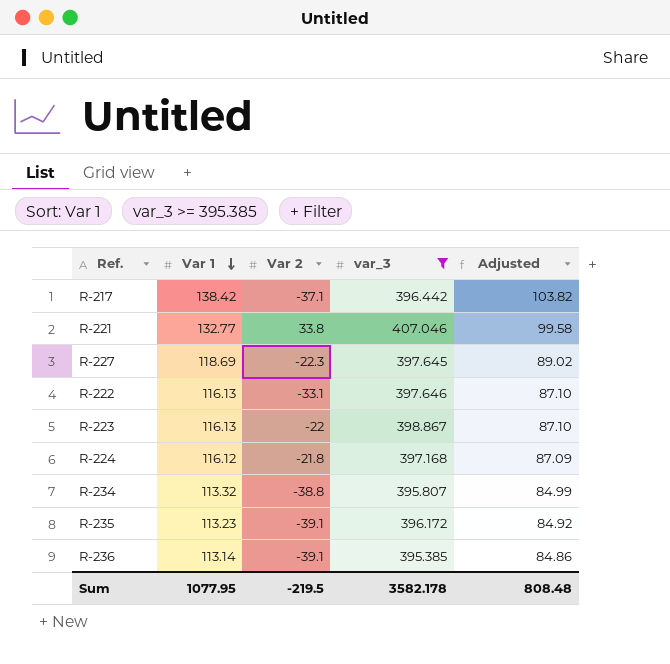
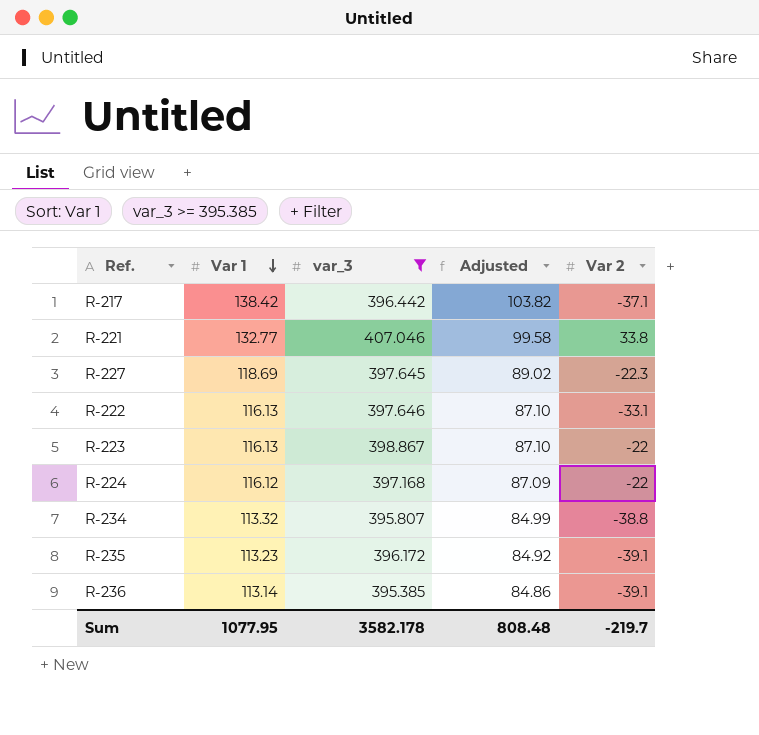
column Var 2 | position: 3 -> 5
R-224 | Var 2: -21.8 -> -22
Sum | Var 2: -219.5 -> -219.7

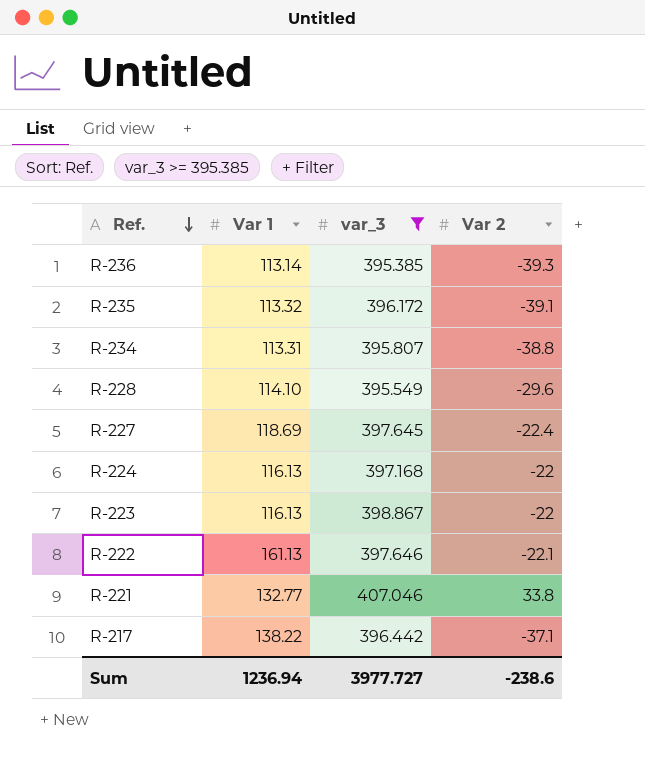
row order: Var 1 descending -> Ref. descending
column Adjusted | formula: [Var 1] * 0.75 -> none
R-236 | Var 2: -39.1 -> -39.3
R-235 | Var 1: 113.23 -> 113.32
R-234 | Var 1: 113.32 -> 113.31
row R-228: none -> 114.10 | 395.549 | -29.6
R-227 | Var 2: -22.3 -> -22.4
R-224 | Var 1: 116.12 -> 116.13
R-222 | Var 1: 116.13 -> 161.13
R-222 | Var 2: -33.1 -> -22.1
R-217 | Var 1: 138.42 -> 138.22
Sum | Var 1: 1077.95 -> 1236.94
Sum | var_3: 3582.178 -> 3977.727
Sum | Var 2: -219.7 -> -238.6

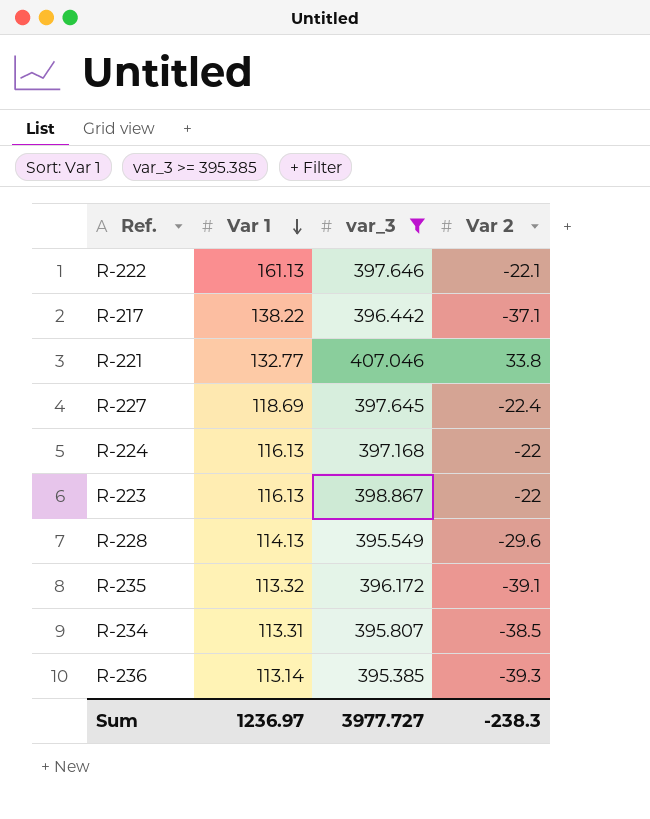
row order: Ref. descending -> Var 1 descending
R-228 | Var 1: 114.10 -> 114.13
R-234 | Var 2: -38.8 -> -38.5
Sum | Var 1: 1236.94 -> 1236.97
Sum | Var 2: -238.6 -> -238.3

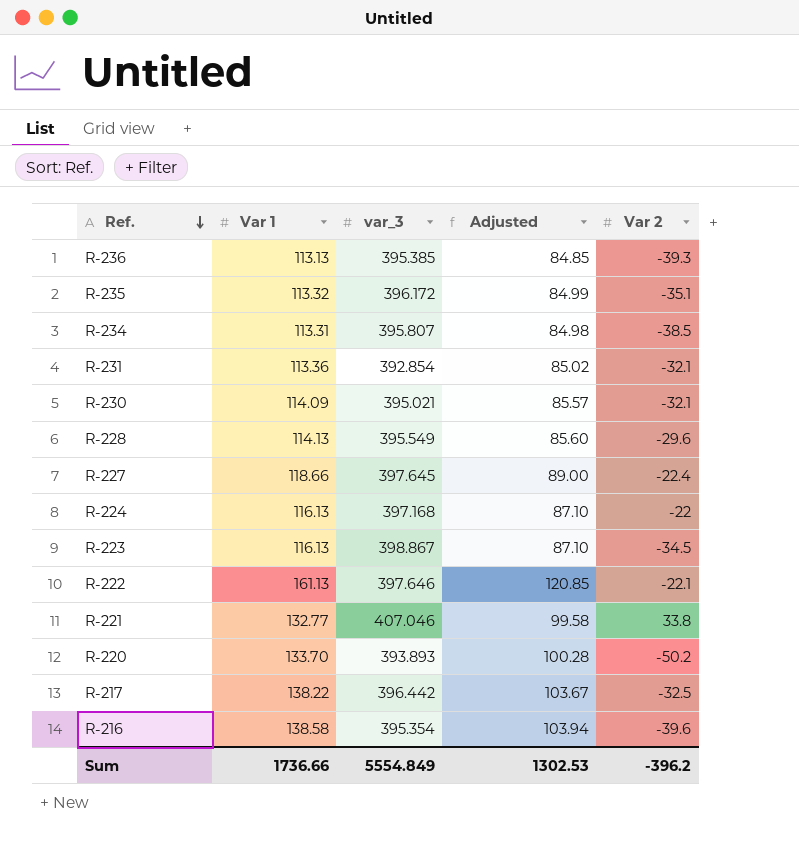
filter: var_3 >= 395.385 -> none
row order: Var 1 descending -> Ref. descending
column Adjusted | formula: none -> [Var 1] * 0.75
R-236 | Var 1: 113.14 -> 113.13
R-235 | Var 2: -39.1 -> -35.1
R-227 | Var 1: 118.69 -> 118.66
R-223 | Var 2: -22 -> -34.5
R-217 | Var 2: -37.1 -> -32.5
Sum | Var 1: 1236.97 -> 1736.66
Sum | var_3: 3977.727 -> 5554.849
Sum | Var 2: -238.3 -> -396.2

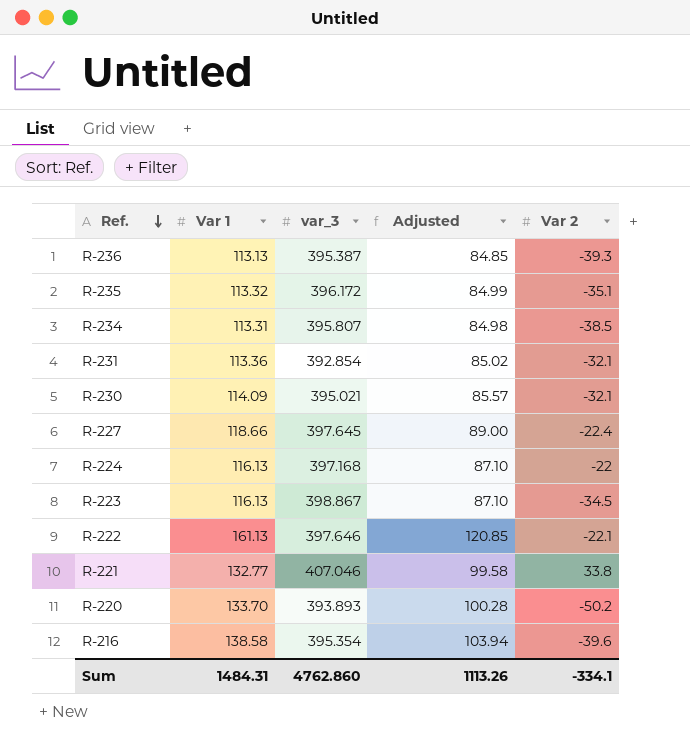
row R-228: 114.13 | 395.549 | 85.60 | -29.6 -> none
row R-217: 138.22 | 396.442 | 103.67 | -32.5 -> none
R-236 | var_3: 395.385 -> 395.387
Sum | Var 1: 1736.66 -> 1484.31
Sum | var_3: 5554.849 -> 4762.860
Sum | Adjusted: 1302.53 -> 1113.26
Sum | Var 2: -396.2 -> -334.1

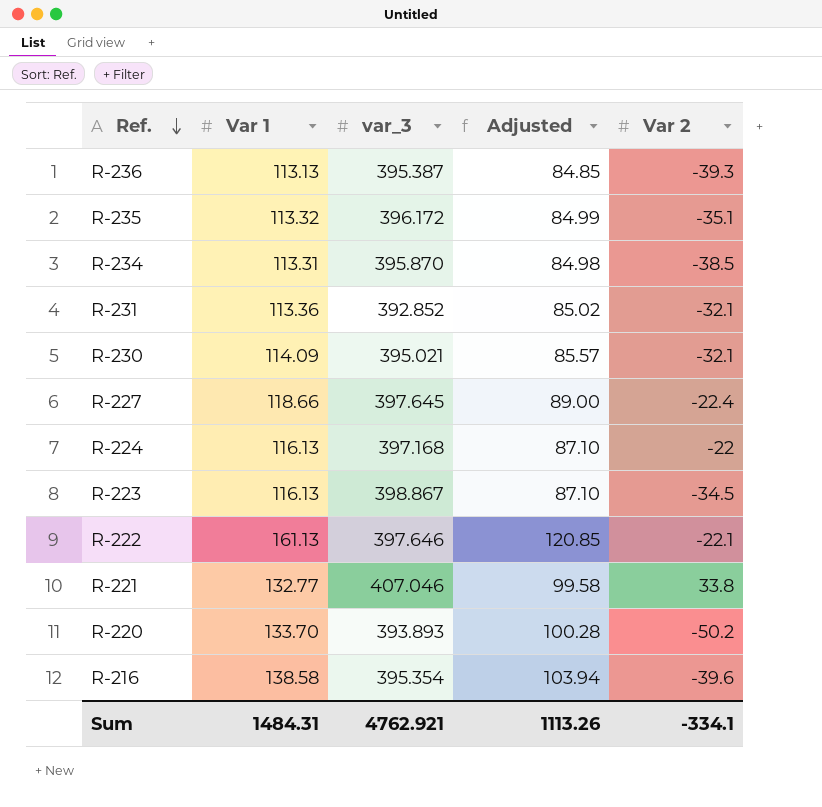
R-234 | var_3: 395.807 -> 395.870
R-231 | var_3: 392.854 -> 392.852
Sum | var_3: 4762.860 -> 4762.921

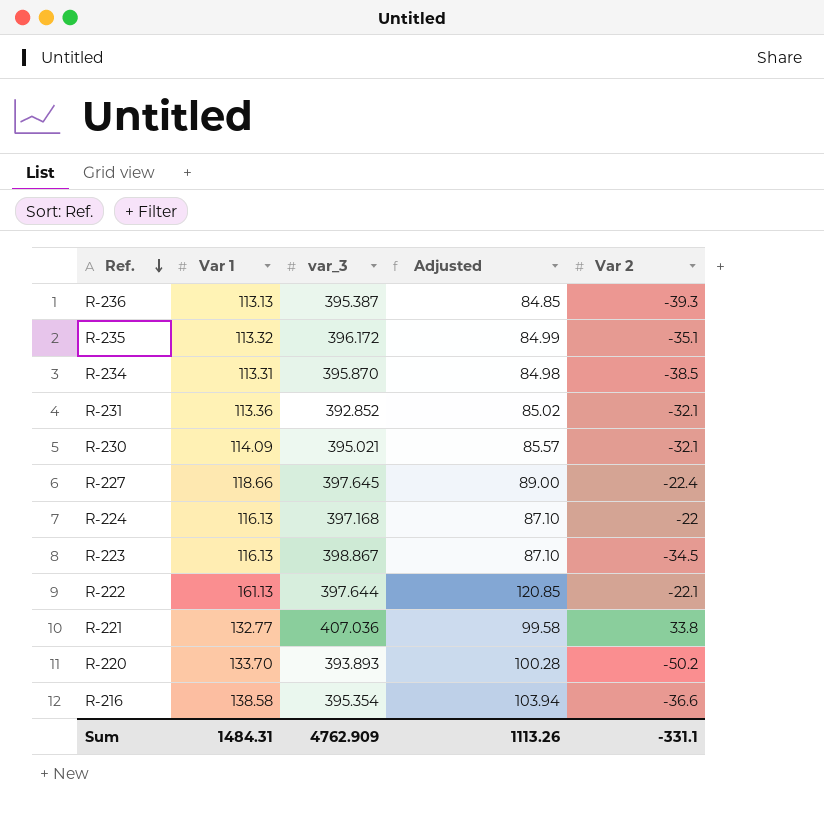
R-222 | var_3: 397.646 -> 397.644
R-221 | var_3: 407.046 -> 407.036
R-216 | Var 2: -39.6 -> -36.6
Sum | var_3: 4762.921 -> 4762.909
Sum | Var 2: -334.1 -> -331.1

